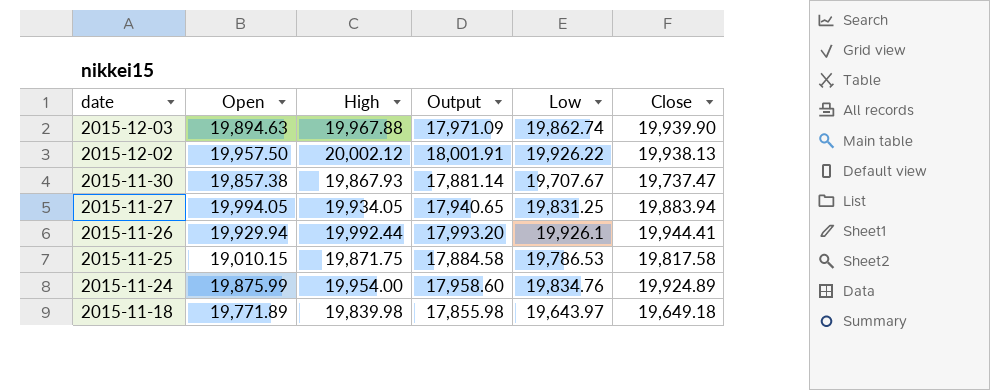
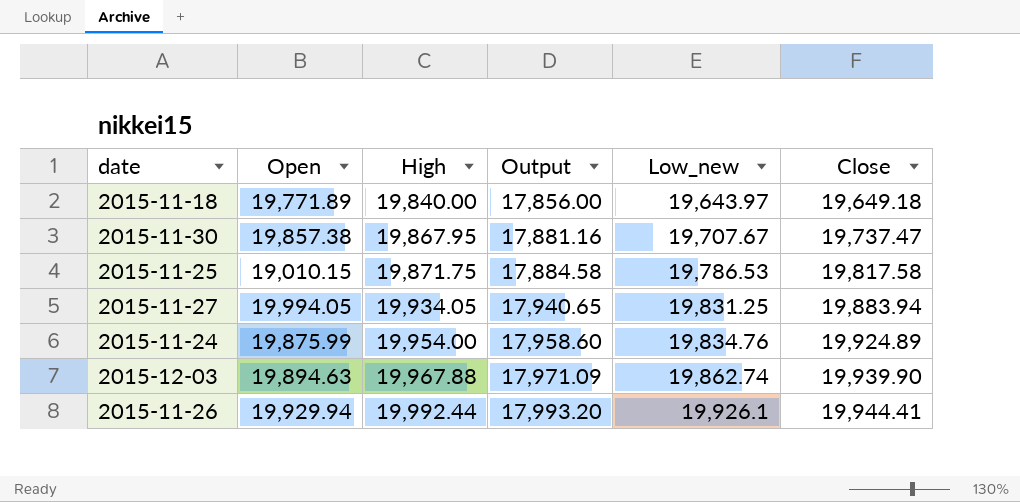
row order: date descending -> High ascending
column name: Low -> Low_new
row 2015-12-02: 19,957.50 | 20,002.12 | 18,001.91 | 19,926.22 | 19,938.13 -> none
2015-11-18 | High: 19,839.98 -> 19,840.00
2015-11-18 | Output: 17,855.98 -> 17,856.00
2015-11-30 | High: 19,867.93 -> 19,867.95
2015-11-30 | Output: 17,881.14 -> 17,881.16

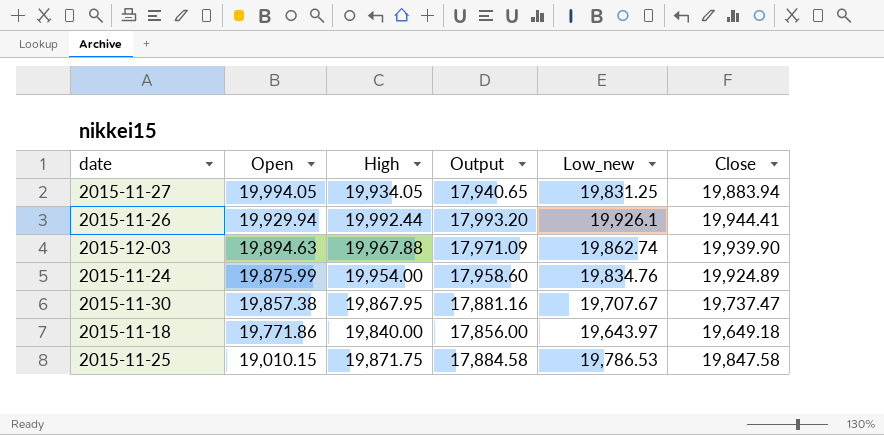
row order: High ascending -> Open descending
2015-11-18 | Open: 19,771.89 -> 19,771.86
2015-11-25 | Close: 19,817.58 -> 19,847.58

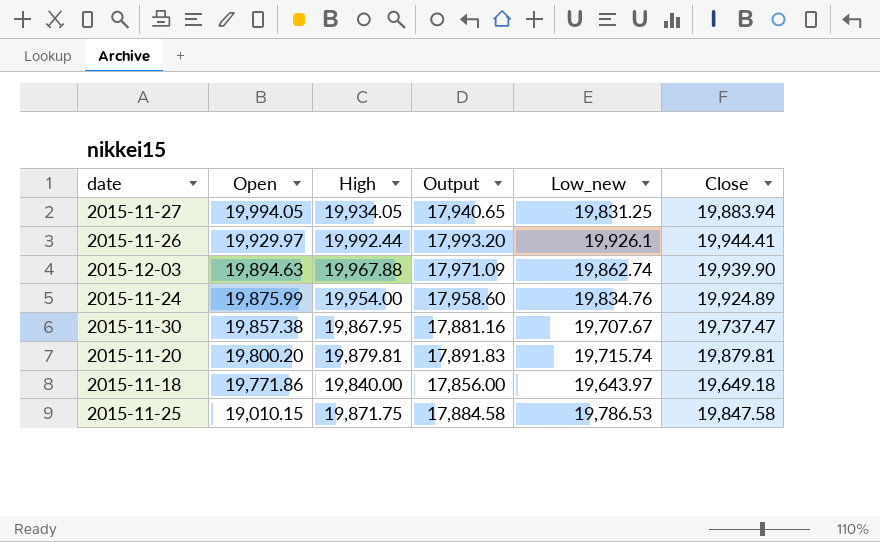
2015-11-26 | Open: 19,929.94 -> 19,929.97
row 2015-11-20: none -> 19,800.20 | 19,879.81 | 17,891.83 | 19,715.74 | 19,879.81

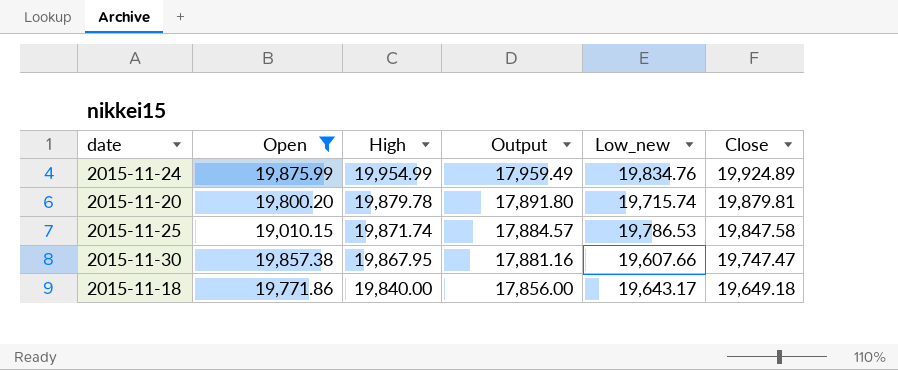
filter: none -> Open <= 19,875.99
row order: Open descending -> High descending
2015-11-24 | High: 19,954.00 -> 19,954.99
2015-11-24 | Output: 17,958.60 -> 17,959.49
2015-11-20 | High: 19,879.81 -> 19,879.78
2015-11-20 | Output: 17,891.83 -> 17,891.80
2015-11-25 | High: 19,871.75 -> 19,871.74
2015-11-25 | Output: 17,884.58 -> 17,884.57
2015-11-30 | Low_new: 19,707.67 -> 19,607.66
2015-11-30 | Close: 19,737.47 -> 19,747.47
2015-11-18 | Low_new: 19,643.97 -> 19,643.17

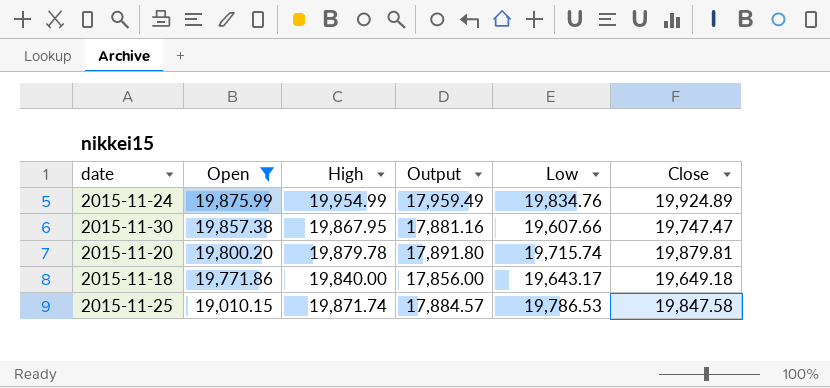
row order: High descending -> Open descending
column name: Low_new -> Low

